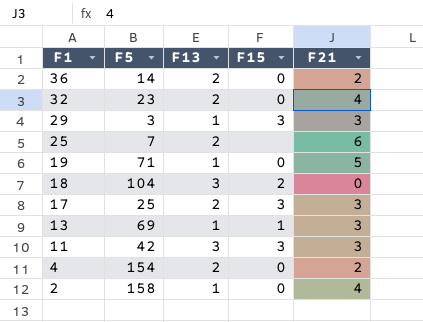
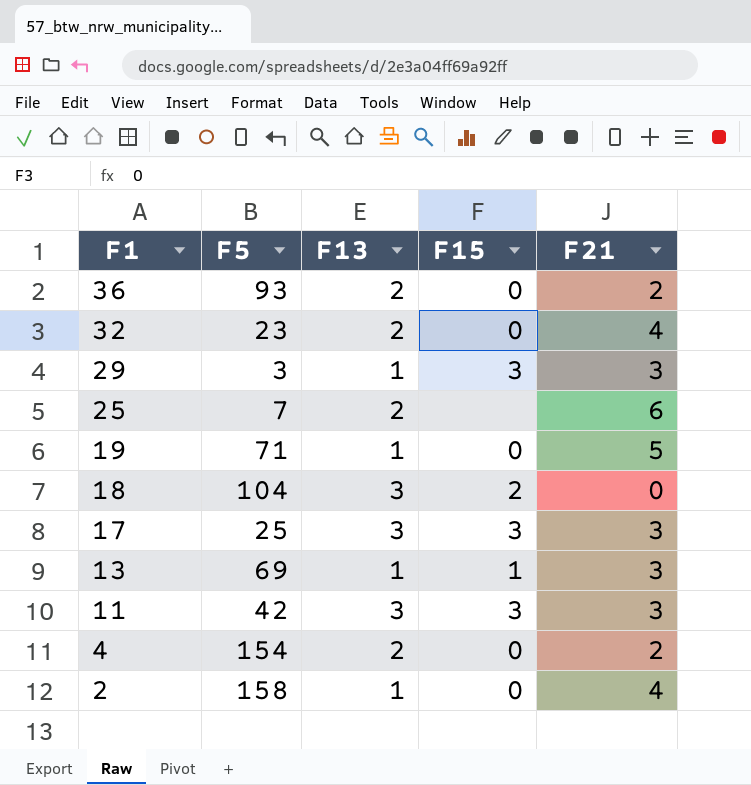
36 | F5: 14 -> 93
17 | F13: 2 -> 3

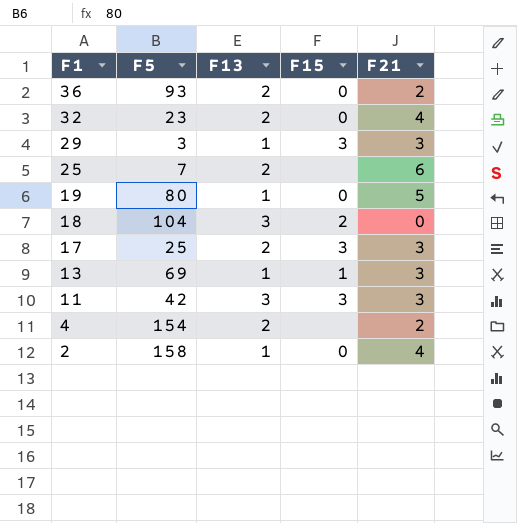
19 | F5: 71 -> 80
17 | F13: 3 -> 2
4 | F15: 0 -> none

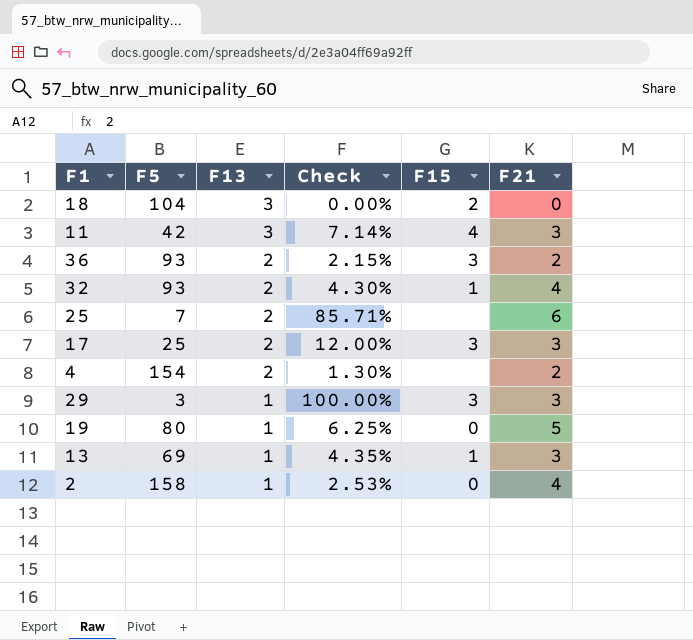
row order: F1 descending -> F13 descending
column Check | formula: none -> [F21] / [F5]
11 | F15: 3 -> 4
36 | F15: 0 -> 3
32 | F5: 23 -> 93
32 | F15: 0 -> 1

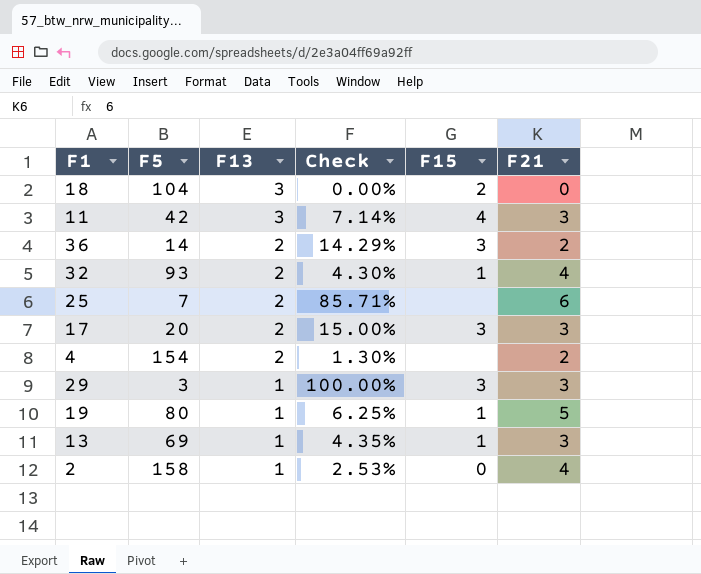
36 | F5: 93 -> 14
36 | Check: 2.15% -> 14.29%
17 | F5: 25 -> 20
17 | Check: 12.00% -> 15.00%
19 | F15: 0 -> 1

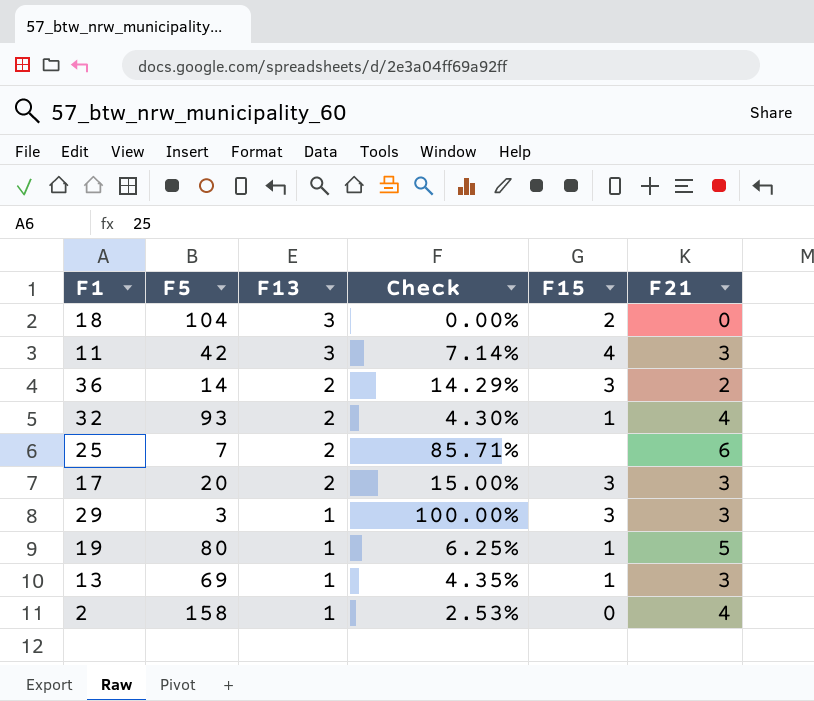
row 4: 154 | 2 | 1.30% | none | 2 -> none

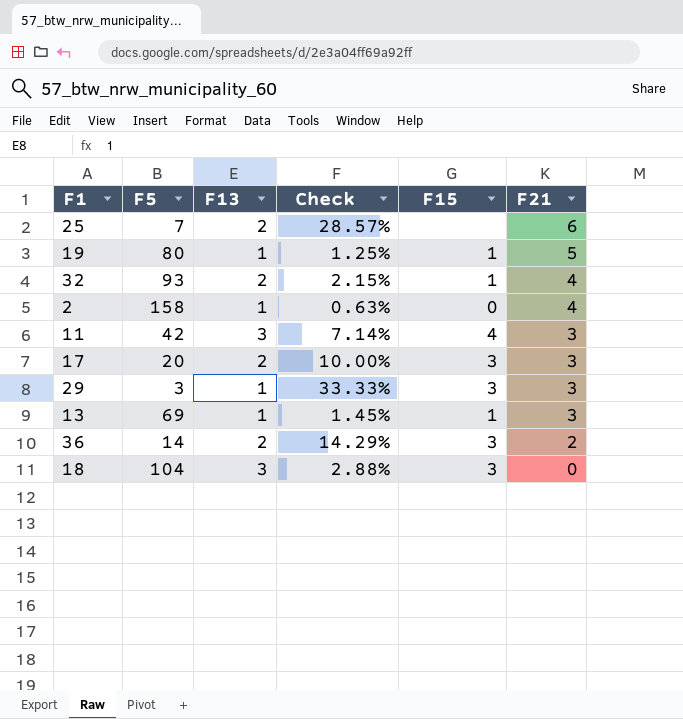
row order: F13 descending -> F21 descending
column Check | formula: [F21] / [F5] -> [F13] / [F5]
18 | F15: 2 -> 3

